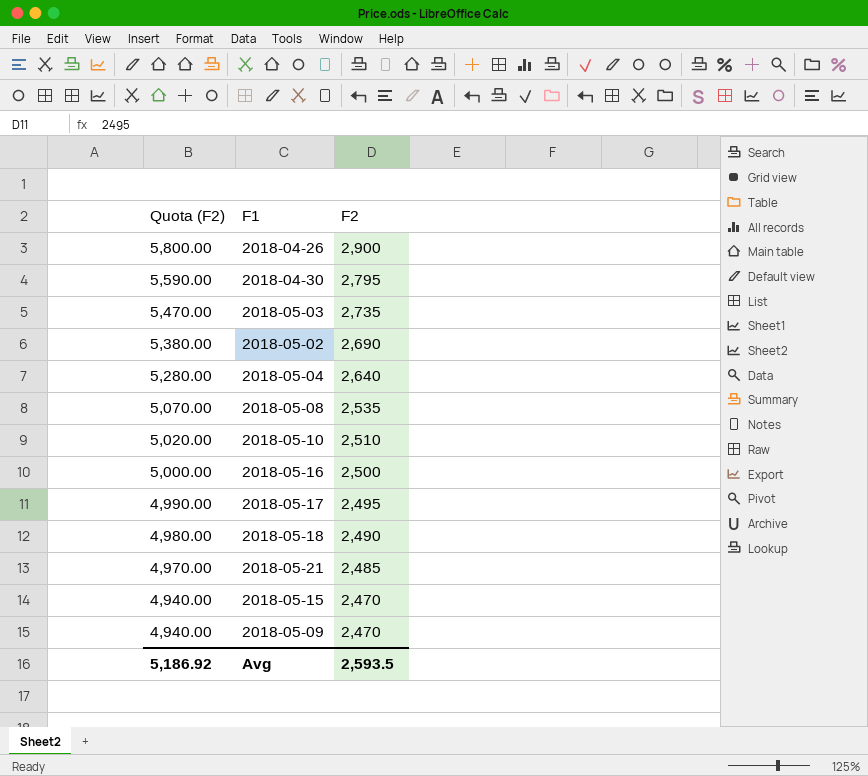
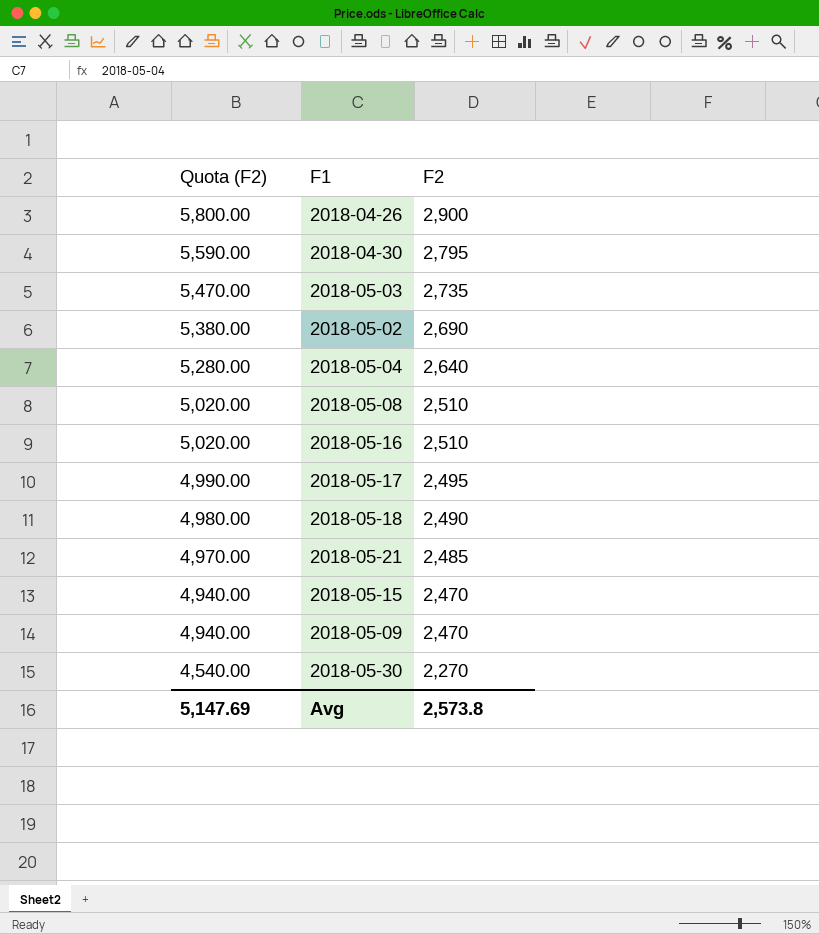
row 2018-05-10: 5,020.00 | 2,510 -> none
2018-05-08 | Quota (F2): 5,070.00 -> 5,020.00
2018-05-08 | F2: 2,535 -> 2,510
2018-05-16 | Quota (F2): 5,000.00 -> 5,020.00
2018-05-16 | F2: 2,500 -> 2,510
row 2018-05-30: none -> 4,540.00 | 2,270
Avg | Quota (F2): 5,186.92 -> 5,147.69
Avg | F2: 2,593.5 -> 2,573.8

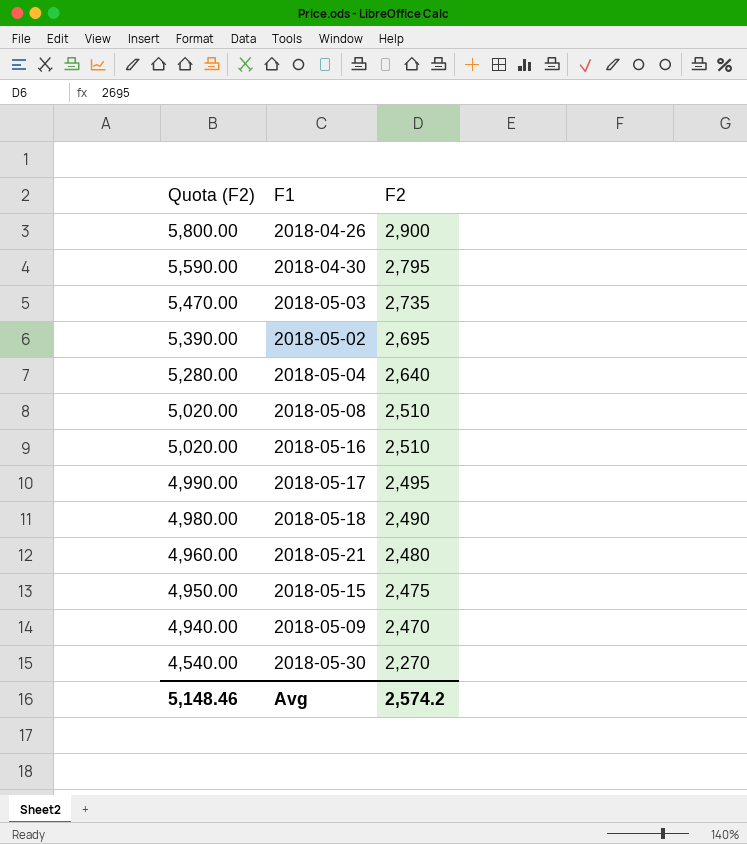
2018-05-02 | Quota (F2): 5,380.00 -> 5,390.00
2018-05-02 | F2: 2,690 -> 2,695
2018-05-21 | Quota (F2): 4,970.00 -> 4,960.00
2018-05-21 | F2: 2,485 -> 2,480
2018-05-15 | Quota (F2): 4,940.00 -> 4,950.00
2018-05-15 | F2: 2,470 -> 2,475
Avg | Quota (F2): 5,147.69 -> 5,148.46
Avg | F2: 2,573.8 -> 2,574.2

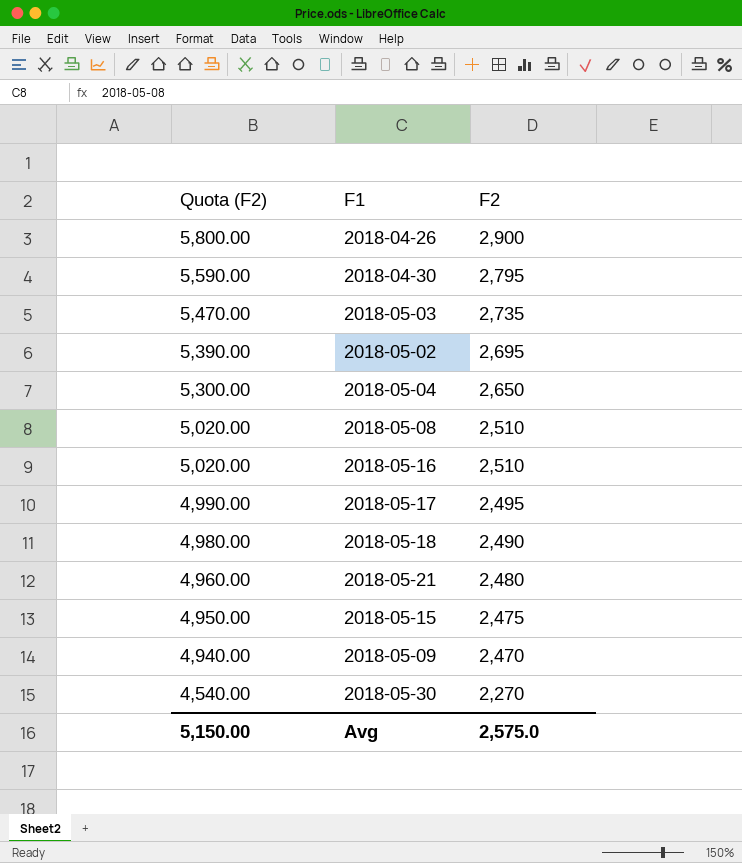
2018-05-04 | Quota (F2): 5,280.00 -> 5,300.00
2018-05-04 | F2: 2,640 -> 2,650
Avg | Quota (F2): 5,148.46 -> 5,150.00
Avg | F2: 2,574.2 -> 2,575.0

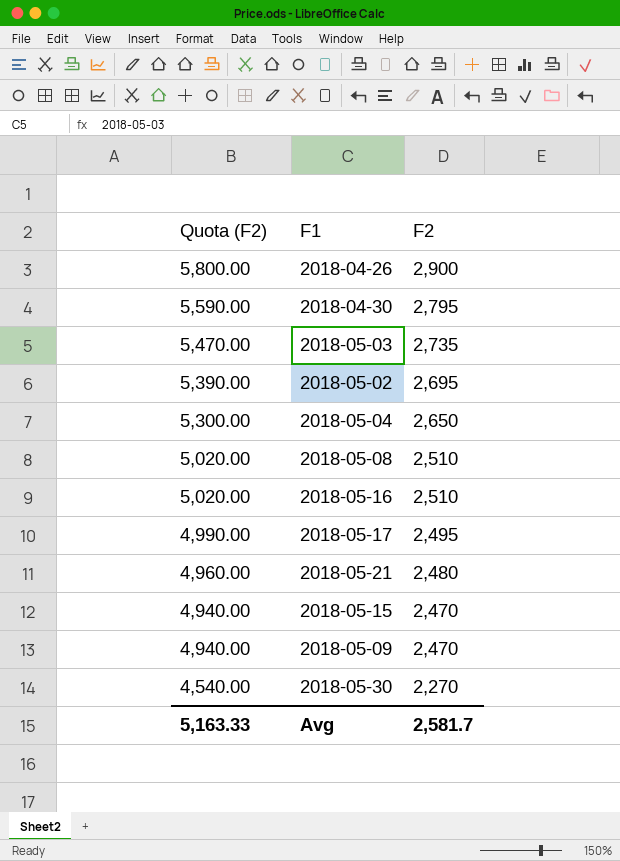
row 2018-05-18: 4,980.00 | 2,490 -> none
2018-05-15 | Quota (F2): 4,950.00 -> 4,940.00
2018-05-15 | F2: 2,475 -> 2,470
Avg | Quota (F2): 5,150.00 -> 5,163.33
Avg | F2: 2,575.0 -> 2,581.7

